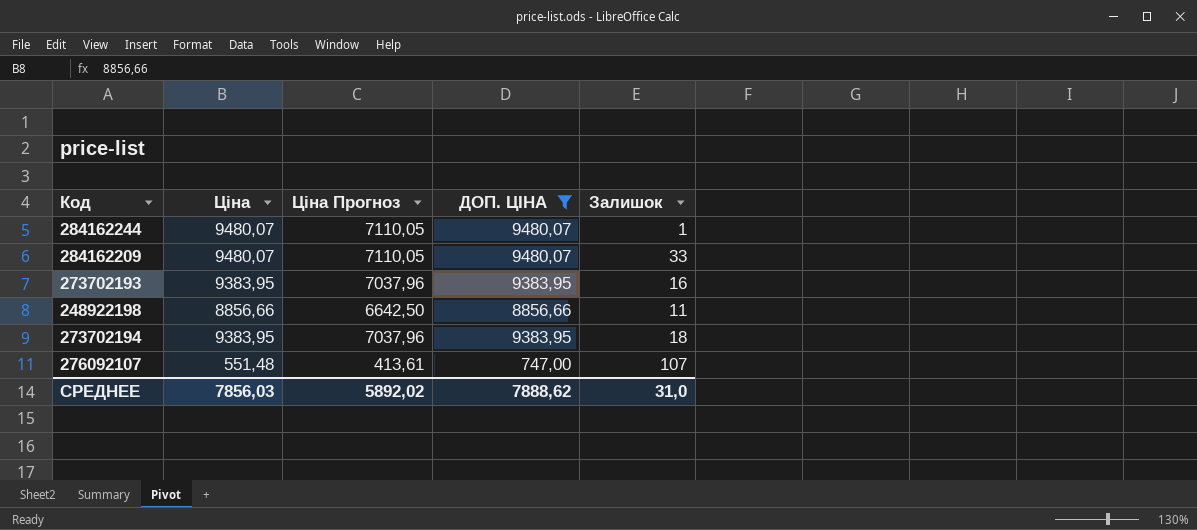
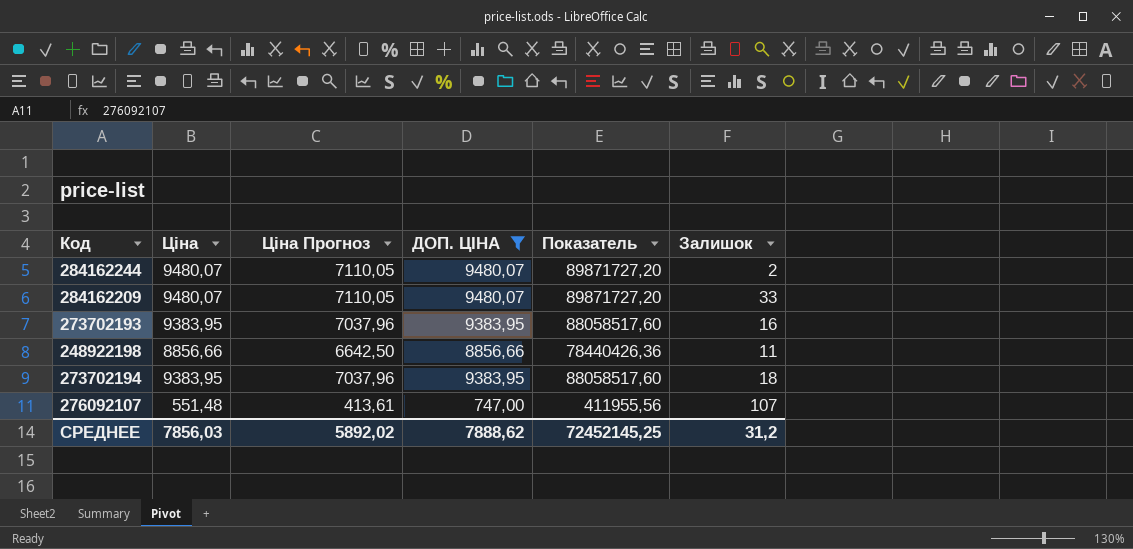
column Показатель | formula: none -> [Ціна] * [ДОП. ЦІНА]
284162244 | Залишок: 1 -> 2
СРЕДНЕЕ | Залишок: 31,0 -> 31,2

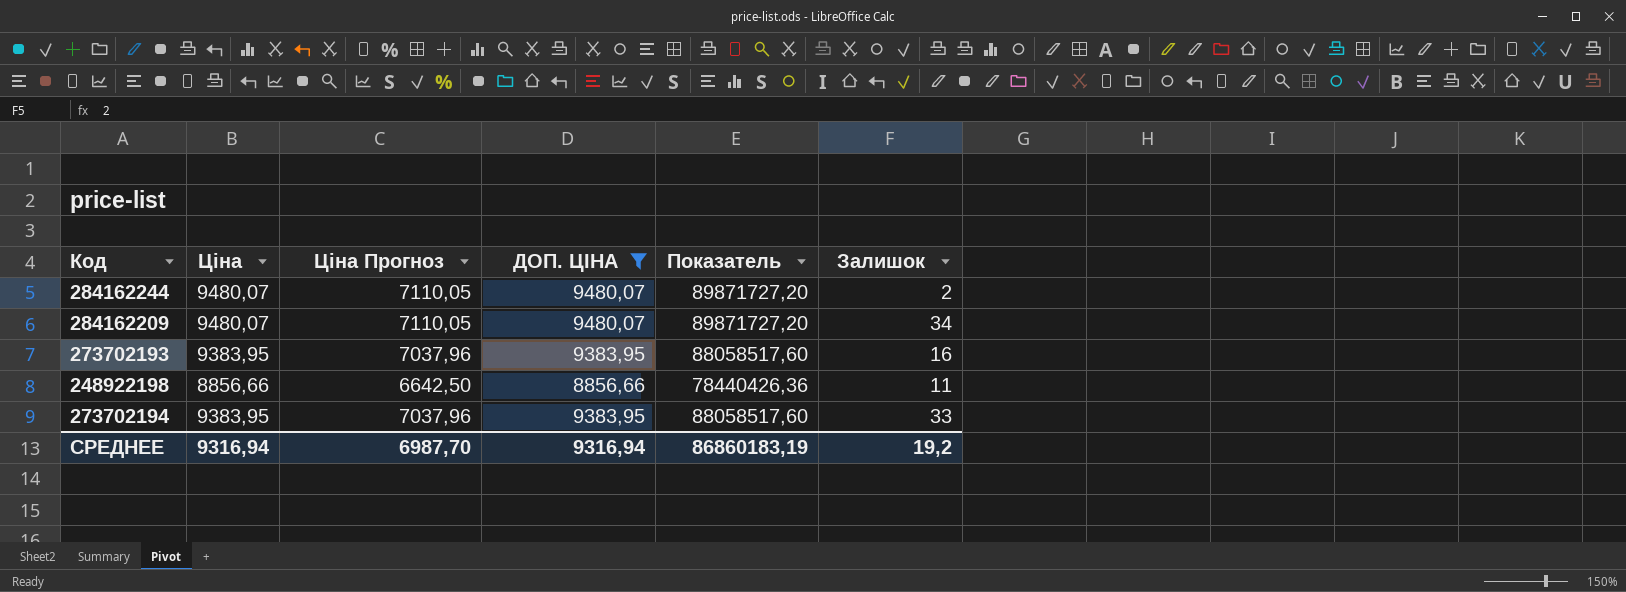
row 276092107: 551,48 | 413,61 | 747,00 | 411955,56 | 107 -> none
284162209 | Залишок: 33 -> 34
273702194 | Залишок: 18 -> 33
СРЕДНЕЕ | Ціна: 7856,03 -> 9316,94
СРЕДНЕЕ | Ціна Прогноз: 5892,02 -> 6987,70
СРЕДНЕЕ | ДОП. ЦІНА: 7888,62 -> 9316,94
СРЕДНЕЕ | Показатель: 72452145,25 -> 86860183,19
СРЕДНЕЕ | Залишок: 31,2 -> 19,2

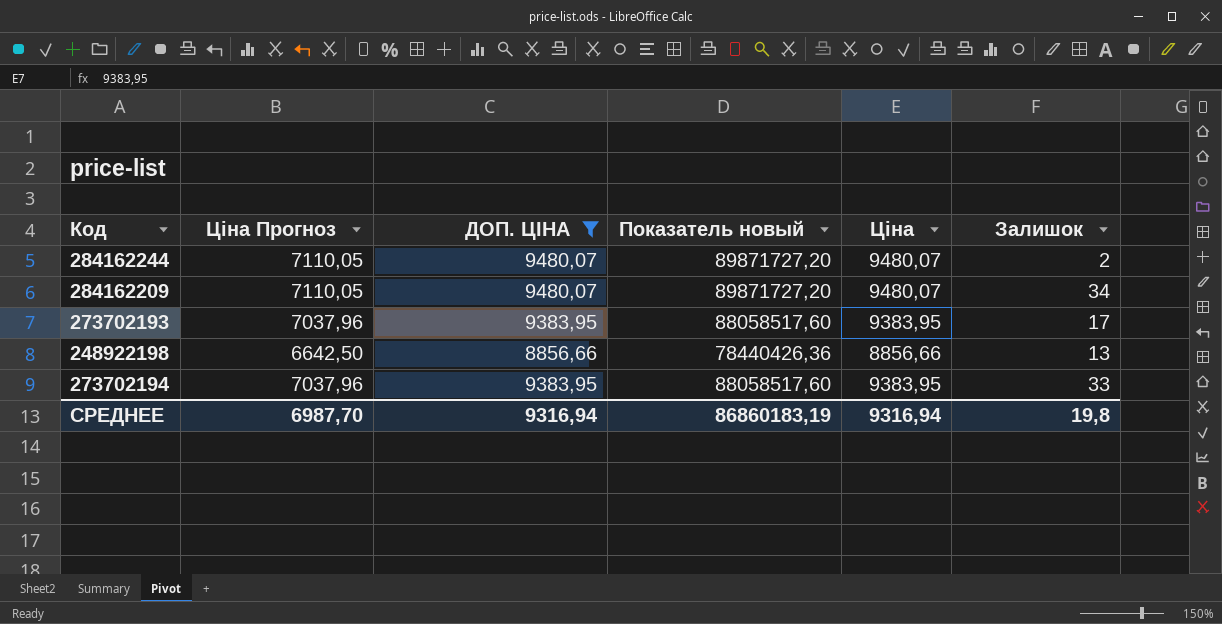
column name: Показатель -> Показатель новый
column Ціна | position: 2 -> 5
273702193 | Залишок: 16 -> 17
248922198 | Залишок: 11 -> 13
СРЕДНЕЕ | Залишок: 19,2 -> 19,8

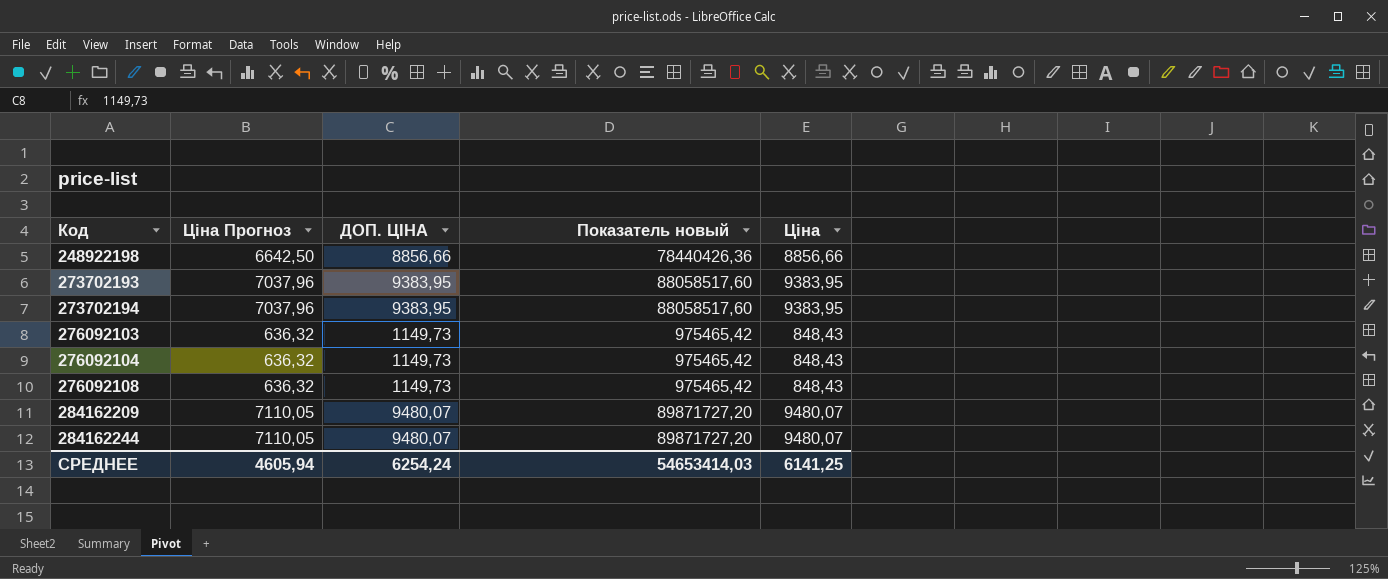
filter: ДОП. ЦІНА != 1149,73 -> none
row order: none -> Код ascending
column Залишок | position: 6 -> none
СРЕДНЕЕ | Ціна Прогноз: 6987,70 -> 4605,94
СРЕДНЕЕ | ДОП. ЦІНА: 9316,94 -> 6254,24
СРЕДНЕЕ | Показатель новый: 86860183,19 -> 54653414,03
СРЕДНЕЕ | Ціна: 9316,94 -> 6141,25

